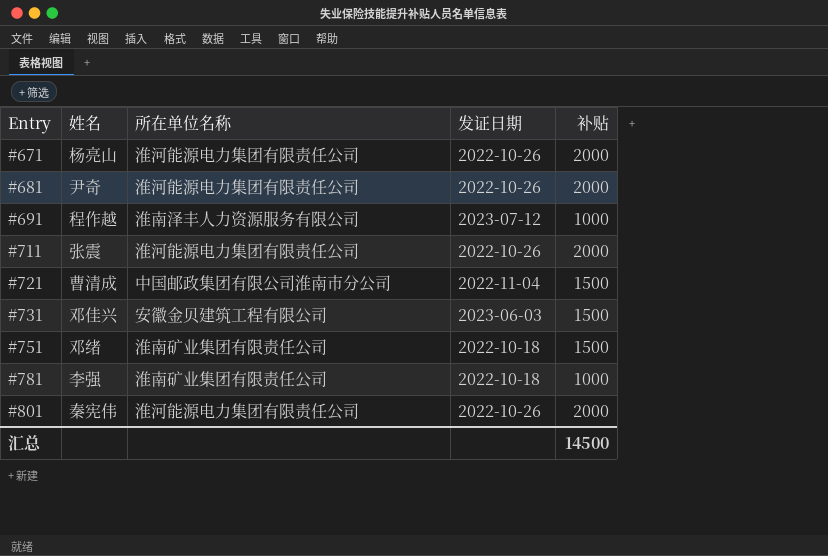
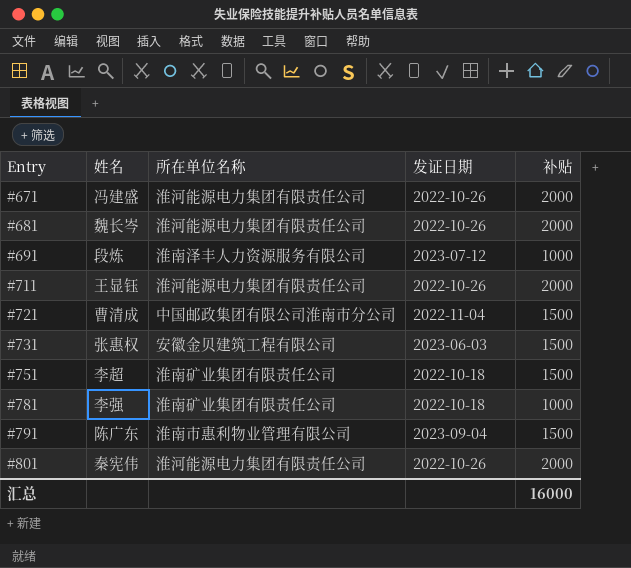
#671 | 姓名: 杨亮山 -> 冯建盛
#681 | 姓名: 尹奇 -> 魏长岑
#691 | 姓名: 程作越 -> 段炼
#711 | 姓名: 张震 -> 王显钰
#731 | 姓名: 邓佳兴 -> 张惠权
#751 | 姓名: 邓绪 -> 李超
row #791: none -> 陈广东 | 淮南市惠利物业管理有限公司 | 2023-09-04 | 1500
汇总 | 补贴: 14500 -> 16000

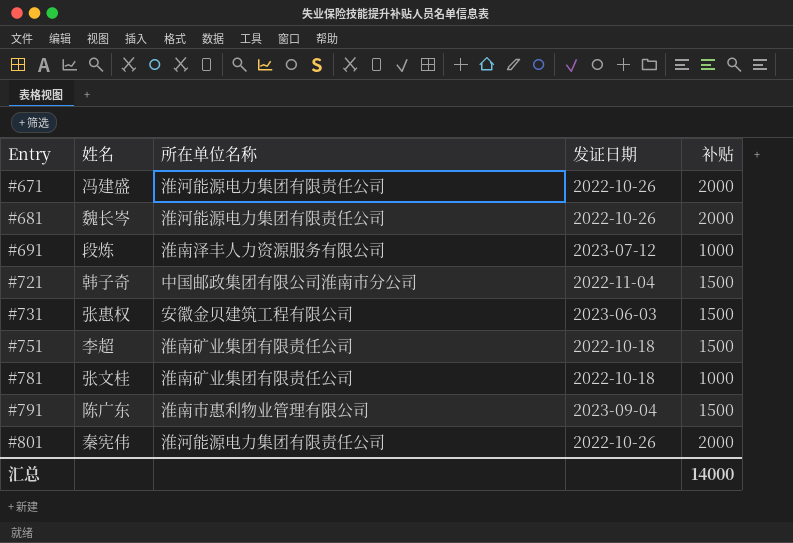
row #711: 王显钰 | 淮河能源电力集团有限责任公司 | 2022-10-26 | 2000 -> none
#721 | 姓名: 曹清成 -> 韩子奇
#781 | 姓名: 李强 -> 张文桂
汇总 | 补贴: 16000 -> 14000

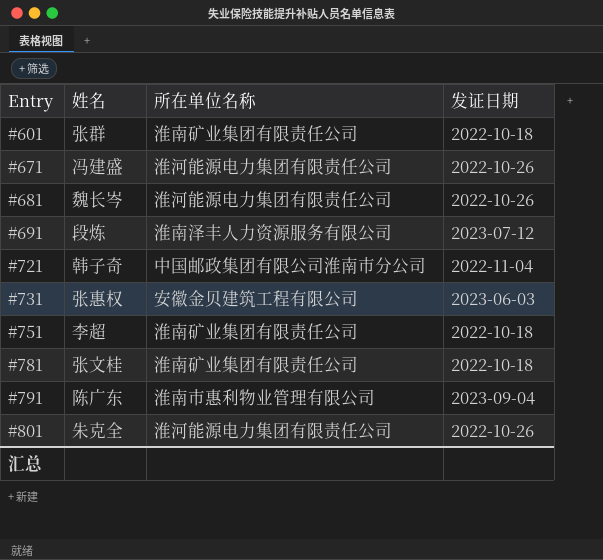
column 补贴 | position: 5 -> none
row #601: none -> 张群 | 淮南矿业集团有限责任公司 | 2022-10-18
#801 | 姓名: 秦宪伟 -> 朱克全

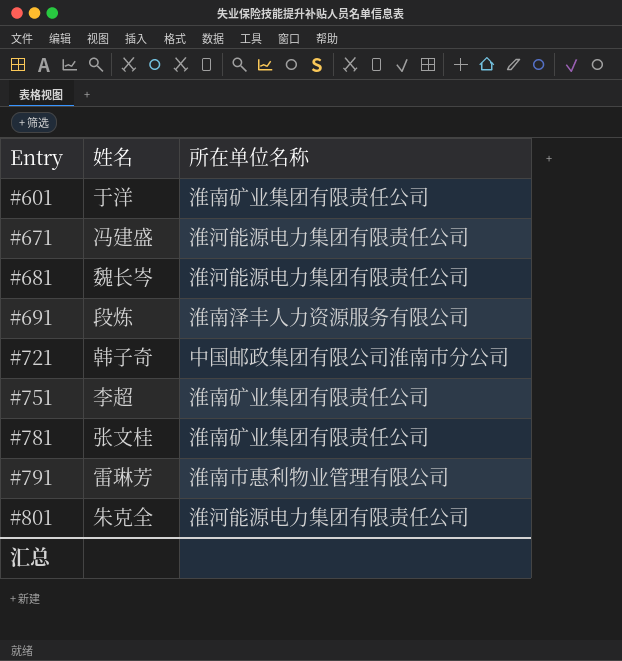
column 发证日期 | position: 4 -> none
row #731: 张惠权 | 安徽金贝建筑工程有限公司 | 2023-06-03 -> none
#601 | 姓名: 张群 -> 于洋
#791 | 姓名: 陈广东 -> 雷琳芳

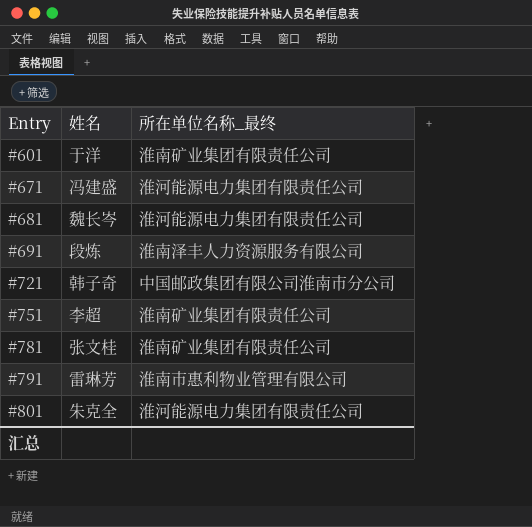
column name: 所在单位名称 -> 所在单位名称_最终

